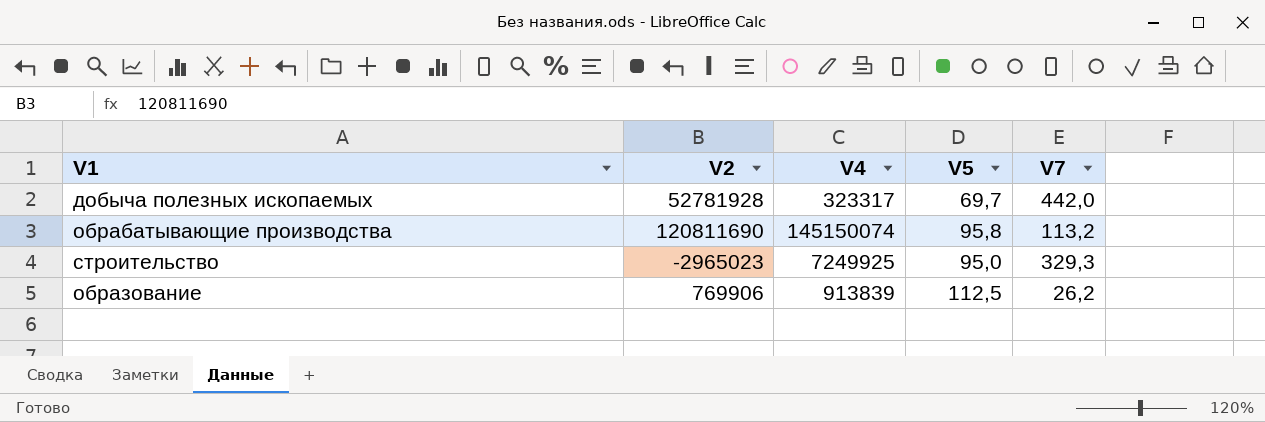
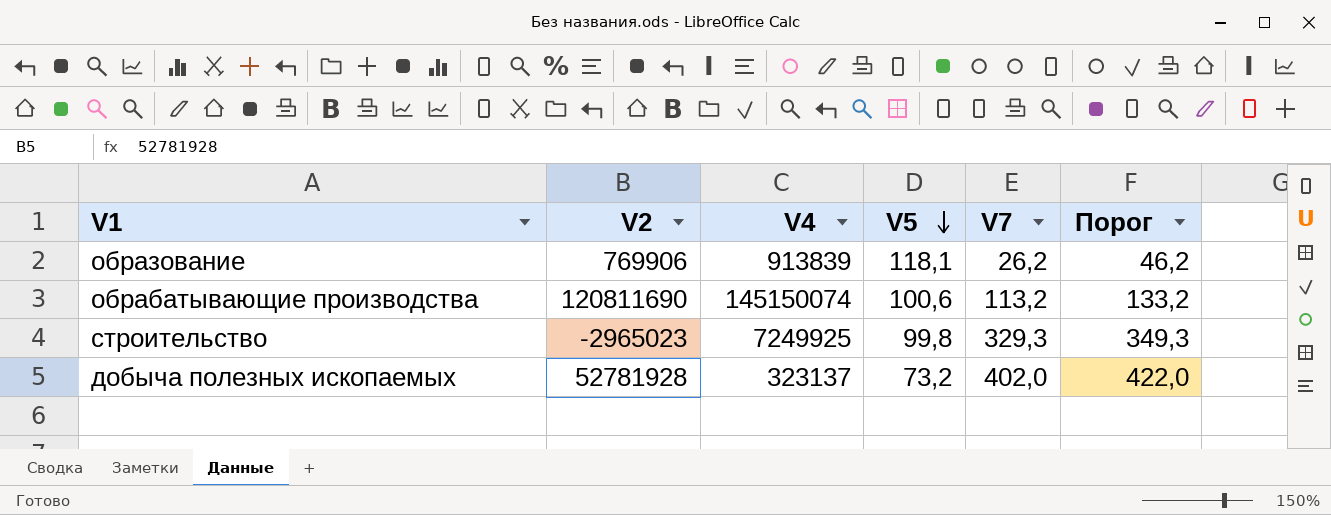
row order: none -> V5 descending
column Порог | formula: none -> [V7] + 20
образование | V5: 112,5 -> 118,1
обрабатывающие производства | V5: 95,8 -> 100,6
строительство | V5: 95,0 -> 99,8
добыча полезных ископаемых | V4: 323317 -> 323137
добыча полезных ископаемых | V5: 69,7 -> 73,2
добыча полезных ископаемых | V7: 442,0 -> 402,0

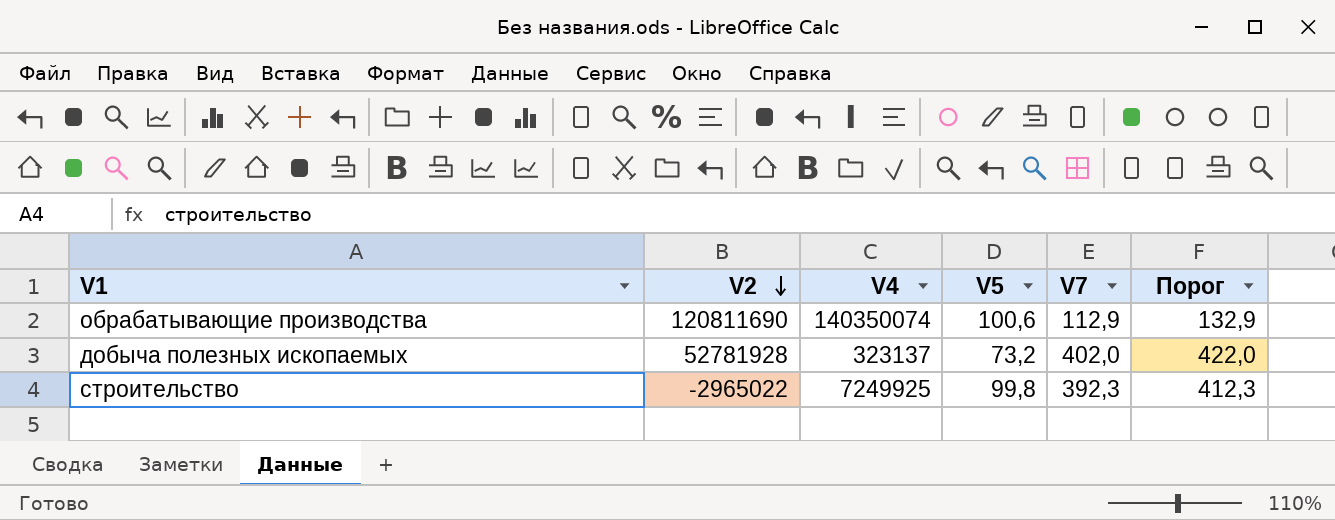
row order: V5 descending -> V2 descending
row образование: 769906 | 913839 | 118,1 | 26,2 | 46,2 -> none
обрабатывающие производства | V4: 145150074 -> 140350074
обрабатывающие производства | V7: 113,2 -> 112,9
обрабатывающие производства | Порог: 133,2 -> 132,9
строительство | V2: -2965023 -> -2965022
строительство | V7: 329,3 -> 392,3
строительство | Порог: 349,3 -> 412,3

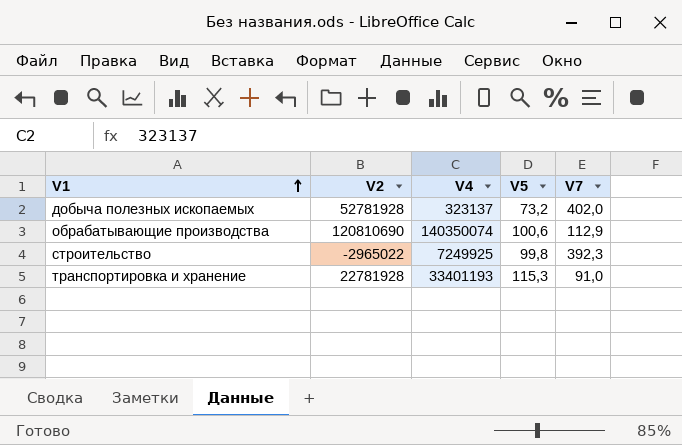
row order: V2 descending -> V1 ascending
column Порог | formula: [V7] + 20 -> none
обрабатывающие производства | V2: 120811690 -> 120810690
row транспортировка и хранение: none -> 22781928 | 33401193 | 115,3 | 91,0

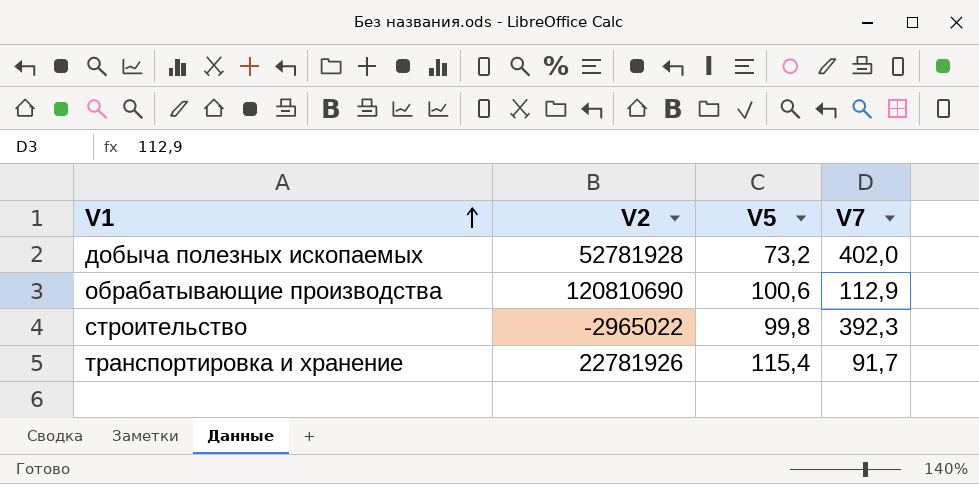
column V4 | position: 3 -> none
транспортировка и хранение | V2: 22781928 -> 22781926
транспортировка и хранение | V5: 115,3 -> 115,4
транспортировка и хранение | V7: 91,0 -> 91,7

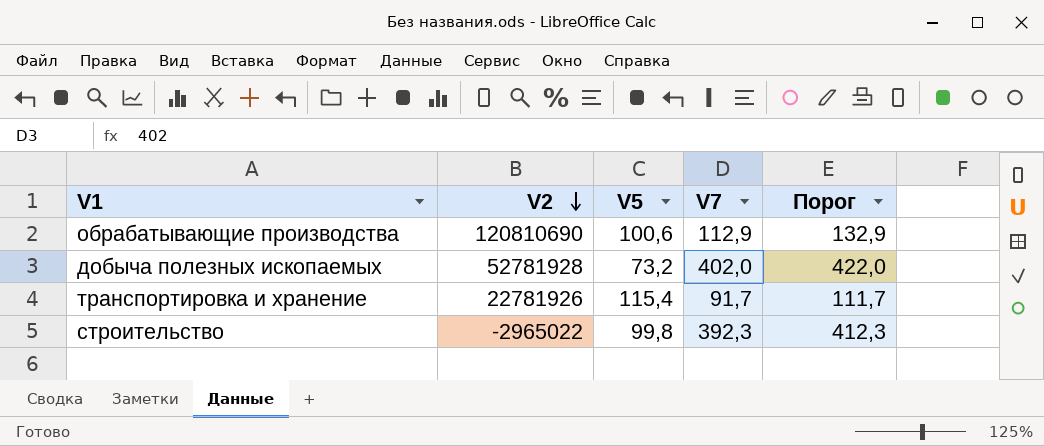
row order: V1 ascending -> V2 descending
column Порог | formula: none -> [V7] + 20

